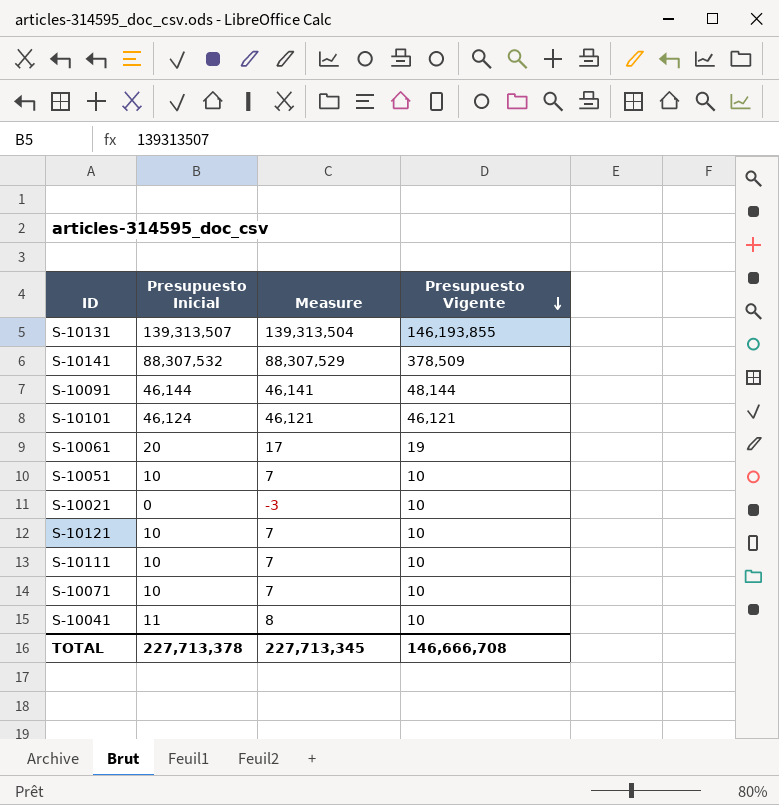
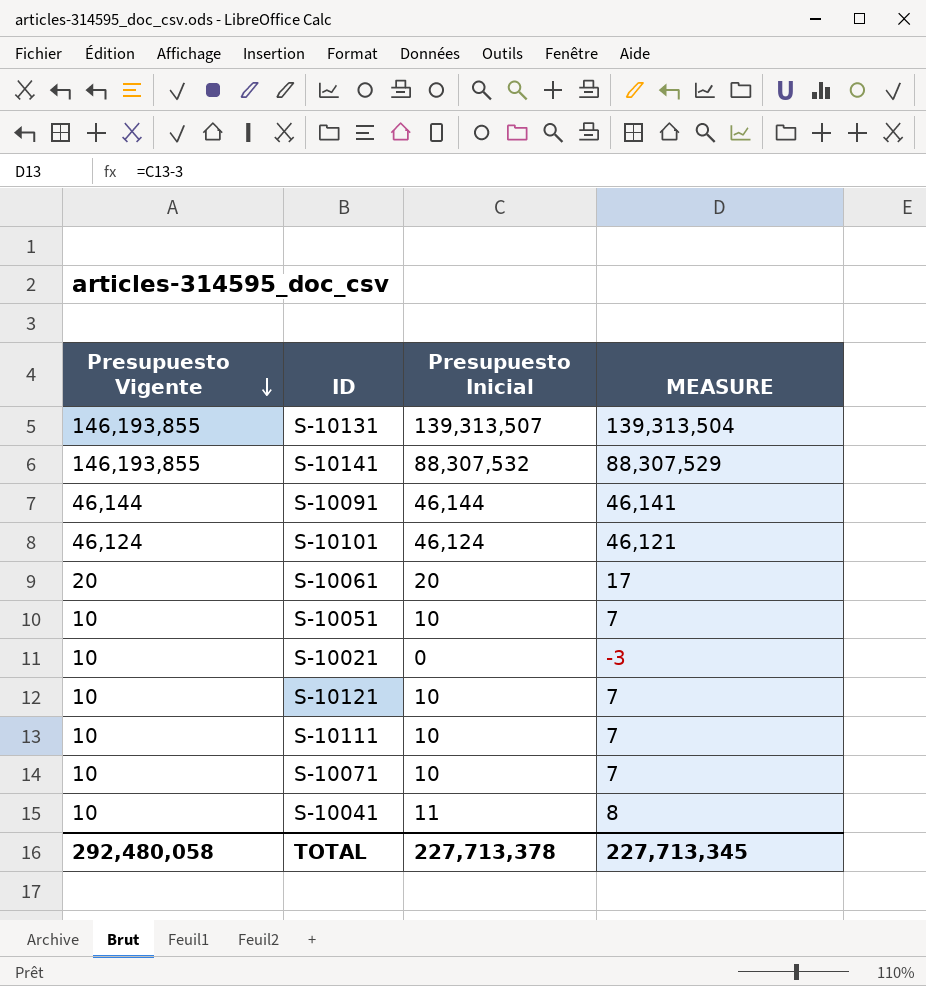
column Presupuesto Vigente | position: 4 -> 1
column name: Measure -> MEASURE
S-10141 | Presupuesto Vigente: 378,509 -> 146,193,855
S-10091 | Presupuesto Vigente: 48,144 -> 46,144
S-10101 | Presupuesto Vigente: 46,121 -> 46,124
S-10061 | Presupuesto Vigente: 19 -> 20
TOTAL | Presupuesto Vigente: 146,666,708 -> 292,480,058

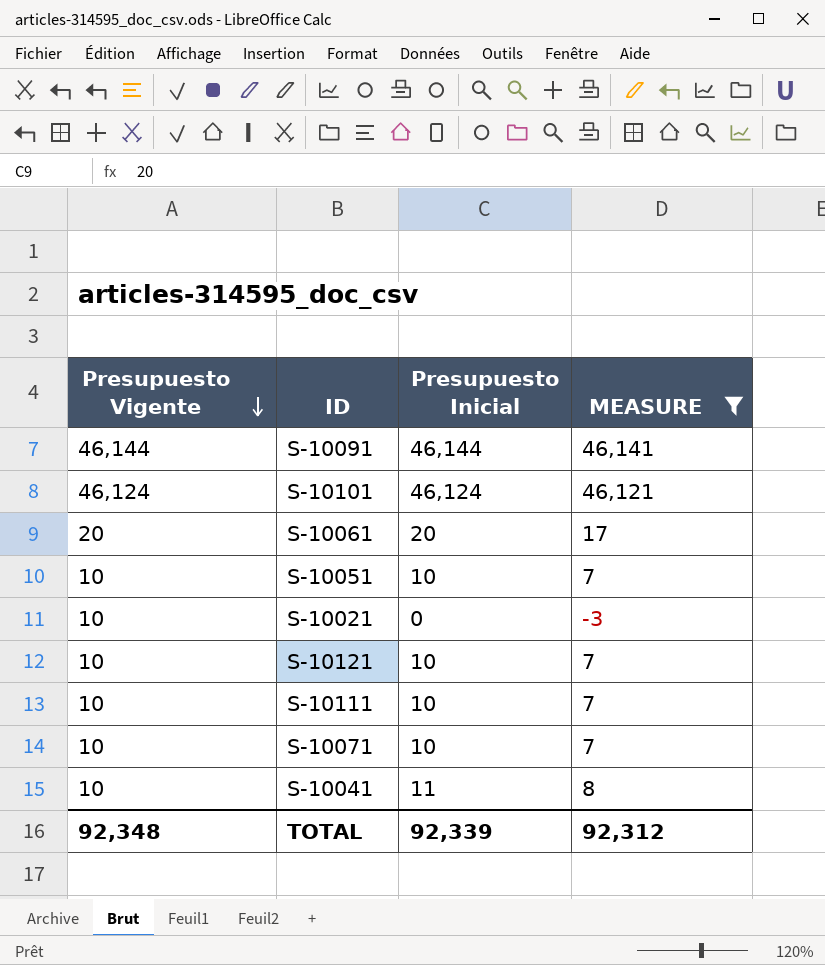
filter: none -> MEASURE <= 46,141
TOTAL | Presupuesto Vigente: 292,480,058 -> 92,348
TOTAL | Presupuesto Inicial: 227,713,378 -> 92,339
TOTAL | MEASURE: 227,713,345 -> 92,312

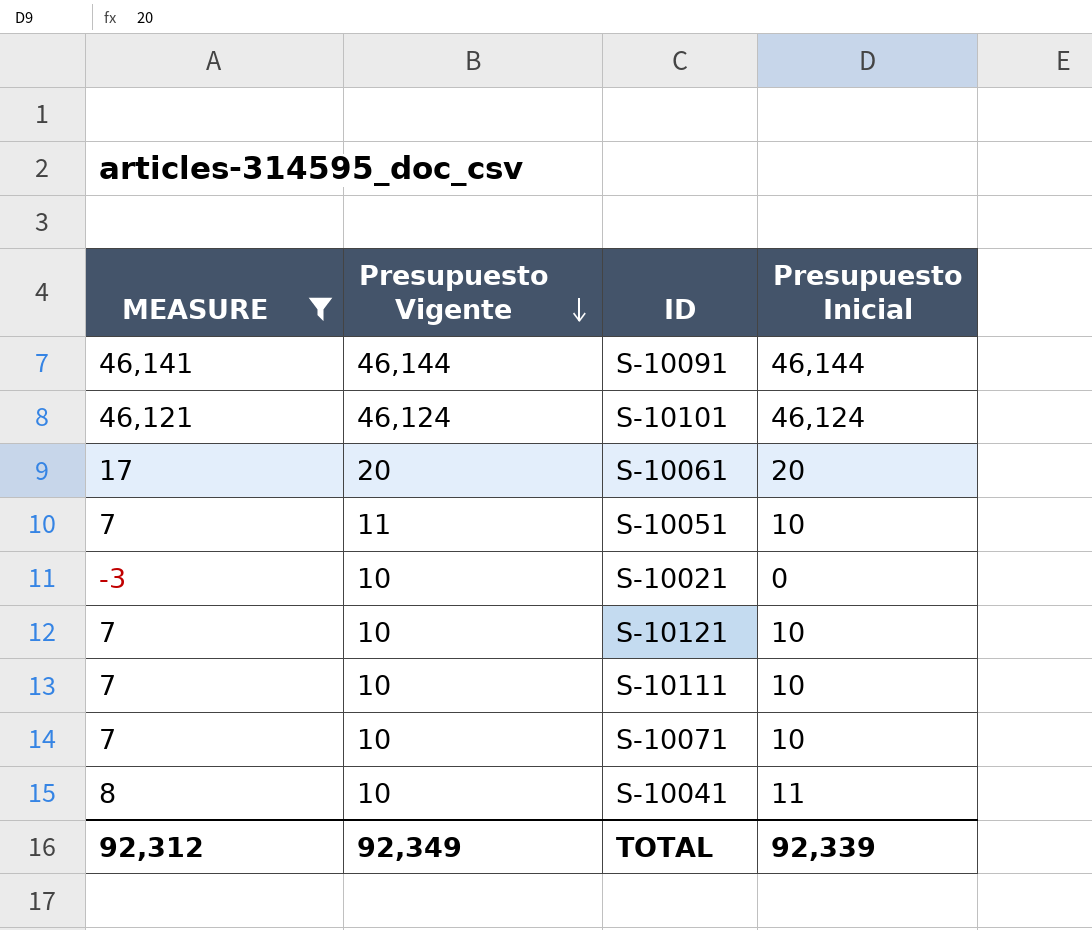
column MEASURE | position: 4 -> 1
S-10051 | Presupuesto Vigente: 10 -> 11
TOTAL | Presupuesto Vigente: 92,348 -> 92,349

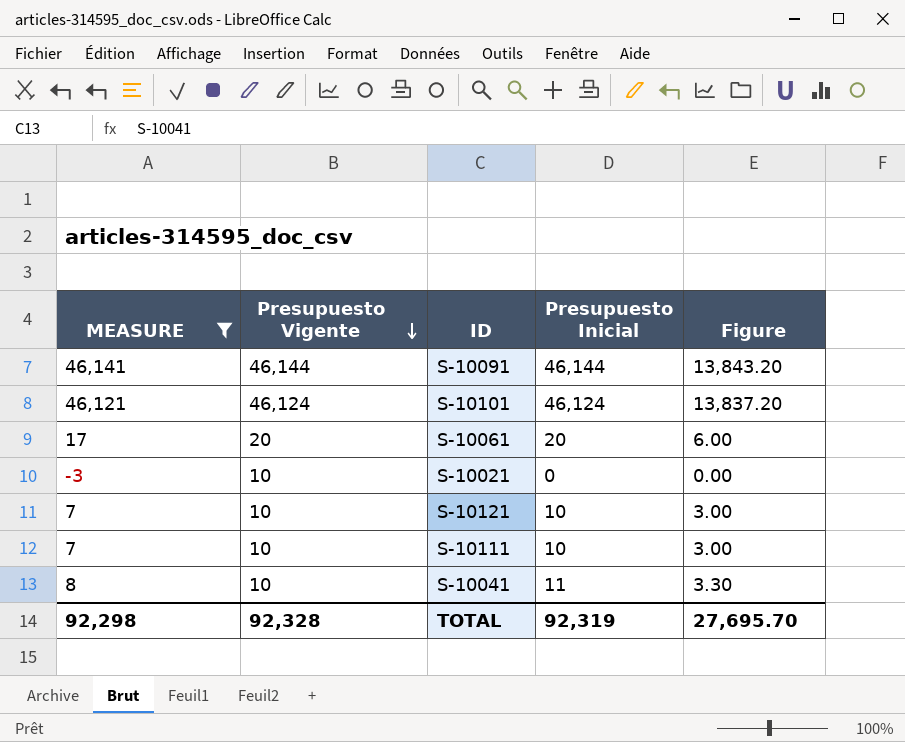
column Figure | formula: none -> [Presupuesto Inicial] * 0.3
row S-10051: 7 | 11 | 10 -> none
row S-10071: 7 | 10 | 10 -> none
TOTAL | MEASURE: 92,312 -> 92,298
TOTAL | Presupuesto Vigente: 92,349 -> 92,328
TOTAL | Presupuesto Inicial: 92,339 -> 92,319

